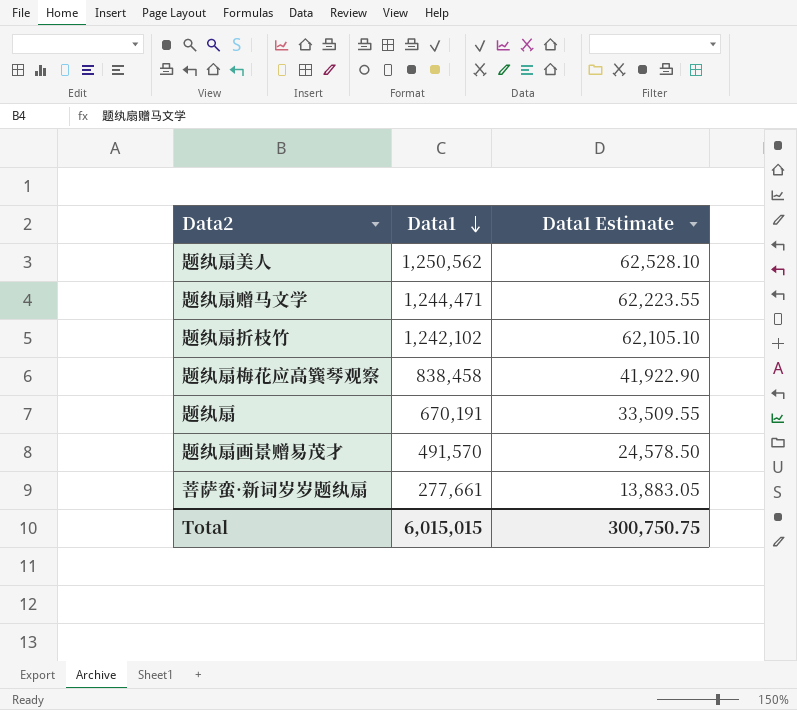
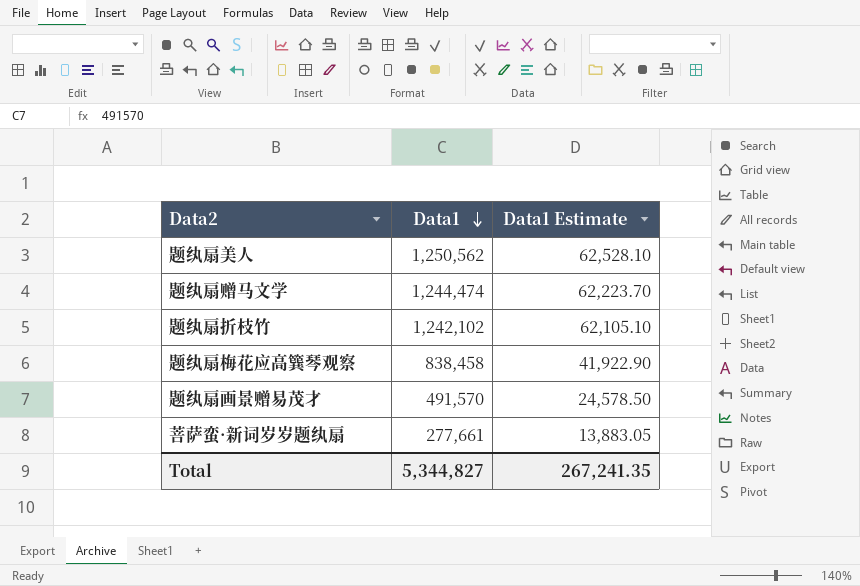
row 题纨扇: 670,191 | 33,509.55 -> none
题纨扇赠马文学 | Data1: 1,244,471 -> 1,244,474
题纨扇赠马文学 | Data1 Estimate: 62,223.55 -> 62,223.70
Total | Data1: 6,015,015 -> 5,344,827
Total | Data1 Estimate: 300,750.75 -> 267,241.35

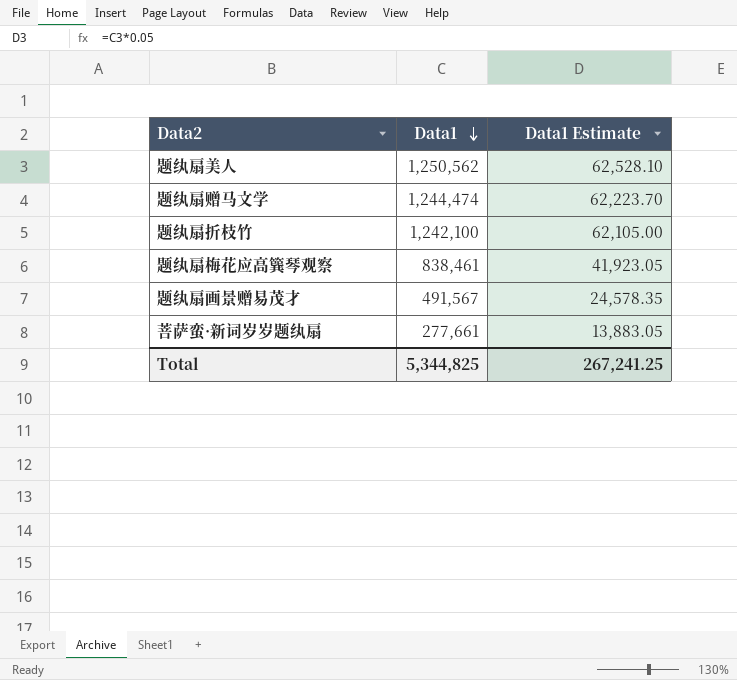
题纨扇折枝竹 | Data1: 1,242,102 -> 1,242,100
题纨扇折枝竹 | Data1 Estimate: 62,105.10 -> 62,105.00
题纨扇梅花应高簨琴观察 | Data1: 838,458 -> 838,461
题纨扇梅花应高簨琴观察 | Data1 Estimate: 41,922.90 -> 41,923.05
题纨扇画景赠易茂才 | Data1: 491,570 -> 491,567
题纨扇画景赠易茂才 | Data1 Estimate: 24,578.50 -> 24,578.35
Total | Data1: 5,344,827 -> 5,344,825
Total | Data1 Estimate: 267,241.35 -> 267,241.25

